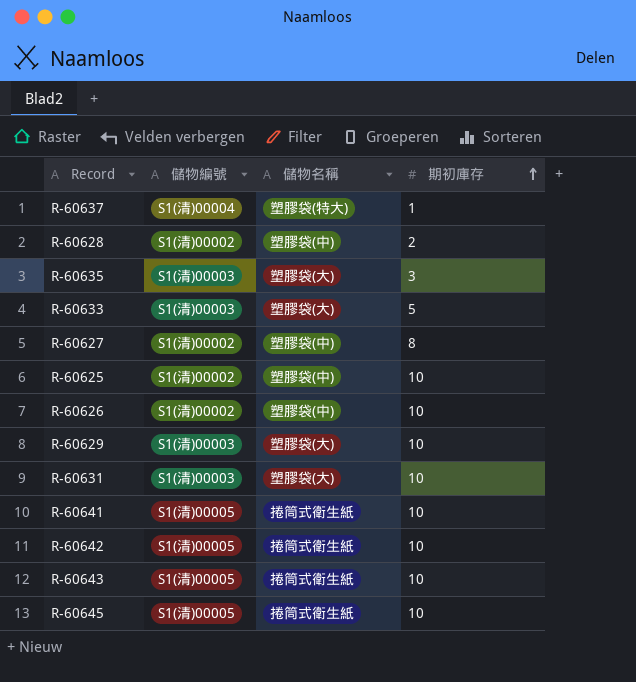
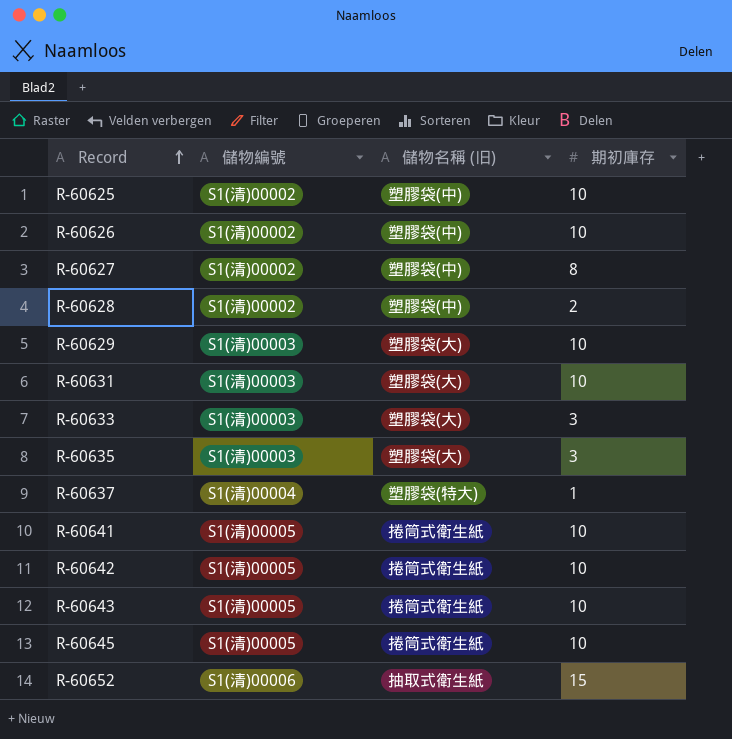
row order: 期初庫存 ascending -> Record ascending
column name: 儲物名稱 -> 儲物名稱 (旧)
R-60633 | 期初庫存: 5 -> 3
row R-60652: none -> S1(清)00006 | 抽取式衛生紙 | 15

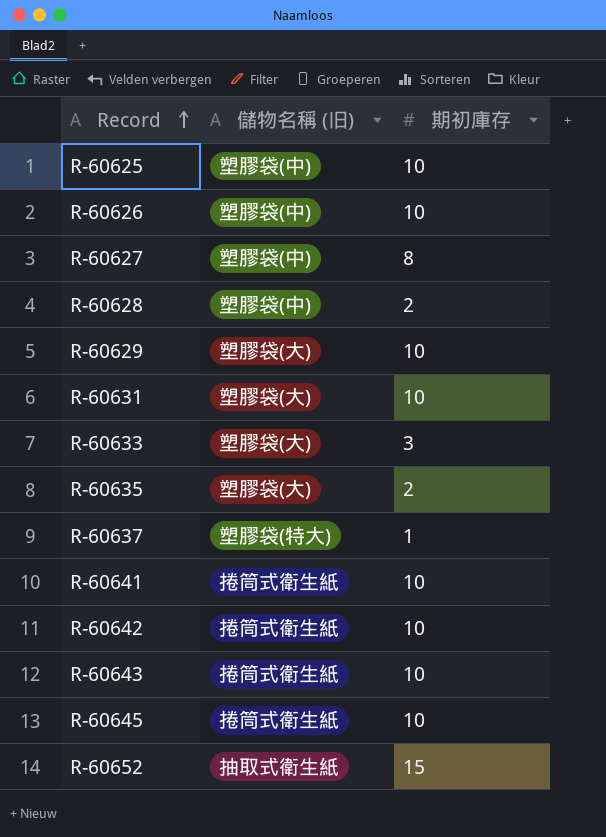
column 儲物編號 | position: 2 -> none
R-60635 | 期初庫存: 3 -> 2

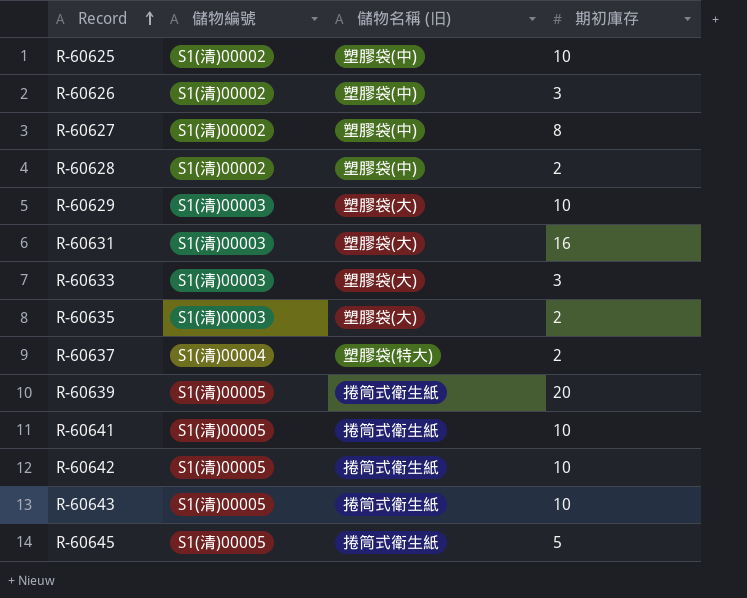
column 儲物編號 | position: none -> 2
row R-60652: 抽取式衛生紙 | 15 -> none
R-60626 | 期初庫存: 10 -> 3
R-60631 | 期初庫存: 10 -> 16
R-60637 | 期初庫存: 1 -> 2
row R-60639: none -> S1(清)00005 | 捲筒式衛生紙 | 20
R-60645 | 期初庫存: 10 -> 5

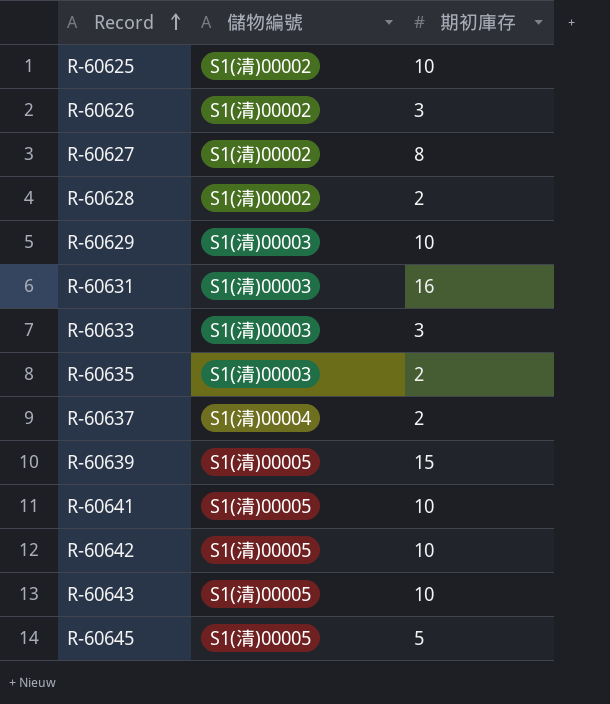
column 儲物名稱 (旧) | position: 3 -> none
R-60639 | 期初庫存: 20 -> 15

